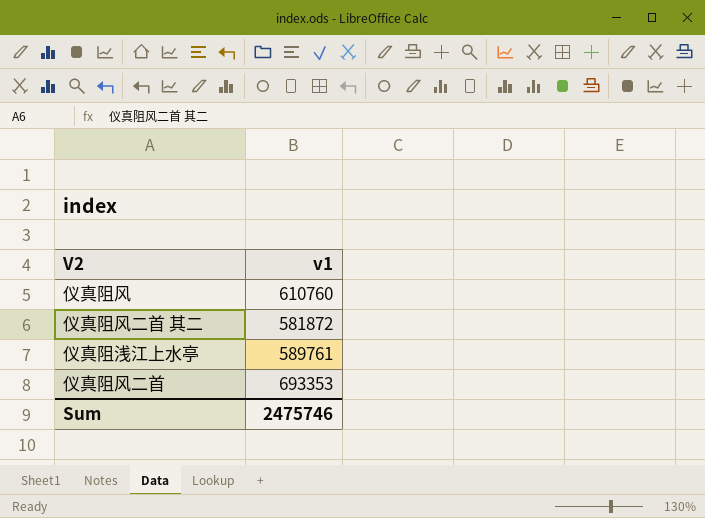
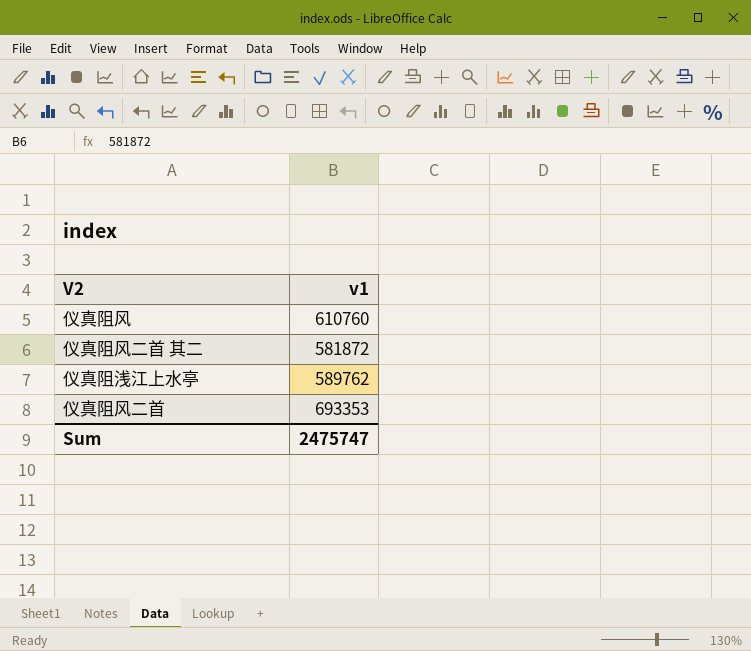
仪真阻浅江上水亭 | v1: 589761 -> 589762
Sum | v1: 2475746 -> 2475747

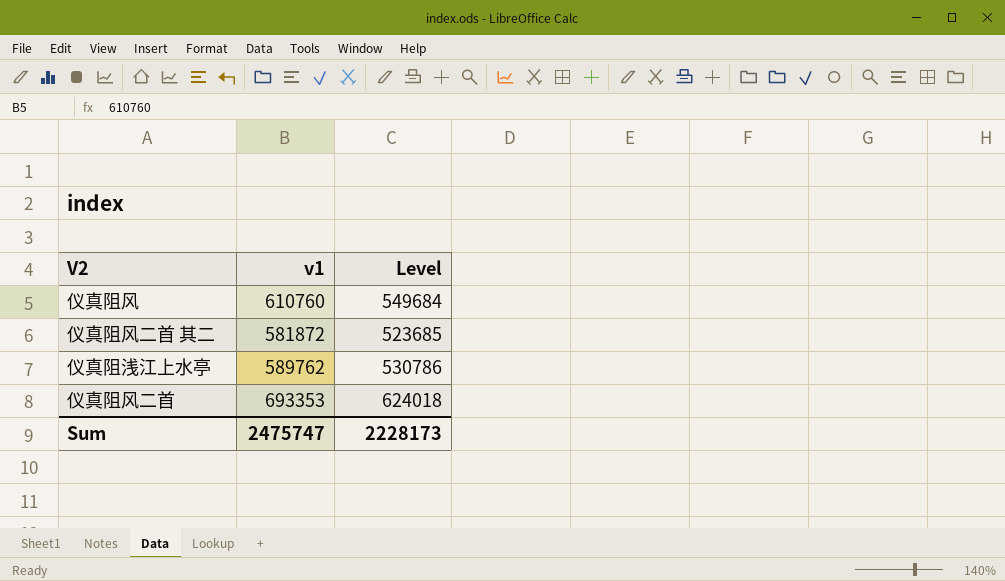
column Level | formula: none -> [v1] * 0.9

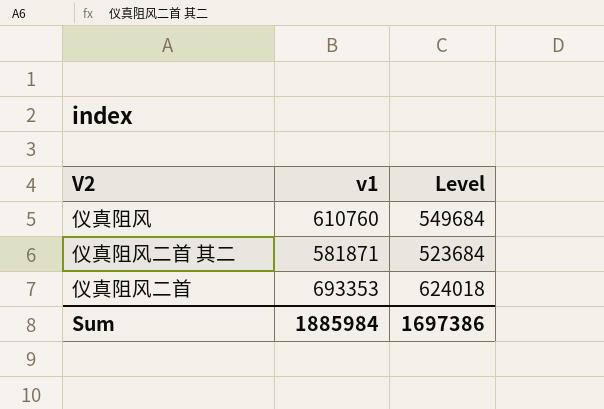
row 仪真阻浅江上水亭: 589762 | 530786 -> none
仪真阻风二首 其二 | v1: 581872 -> 581871
仪真阻风二首 其二 | Level: 523685 -> 523684
Sum | v1: 2475747 -> 1885984
Sum | Level: 2228173 -> 1697386

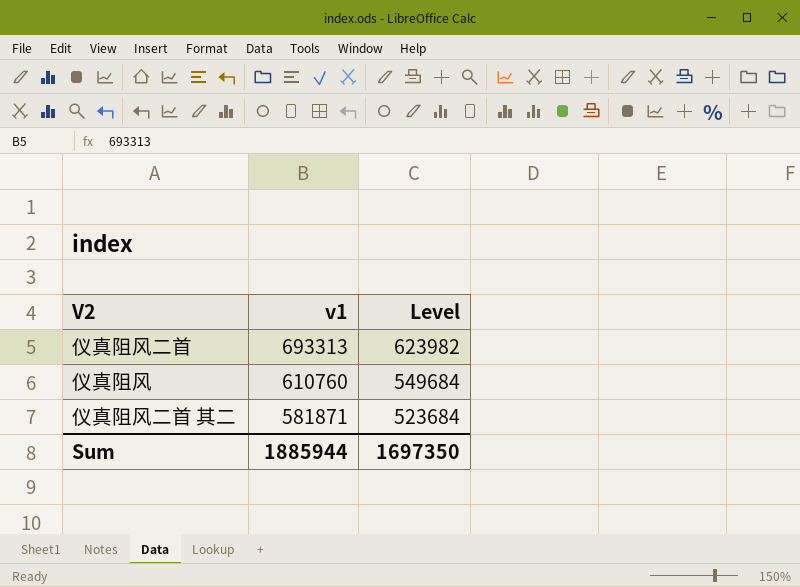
row order: none -> v1 descending
仪真阻风二首 | v1: 693353 -> 693313
仪真阻风二首 | Level: 624018 -> 623982
Sum | v1: 1885984 -> 1885944
Sum | Level: 1697386 -> 1697350

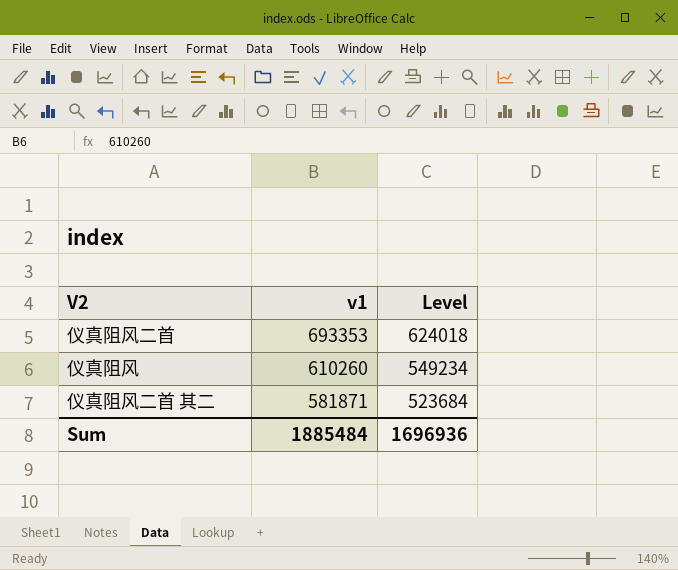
仪真阻风二首 | v1: 693313 -> 693353
仪真阻风二首 | Level: 623982 -> 624018
仪真阻风 | v1: 610760 -> 610260
仪真阻风 | Level: 549684 -> 549234
Sum | v1: 1885944 -> 1885484
Sum | Level: 1697350 -> 1696936

